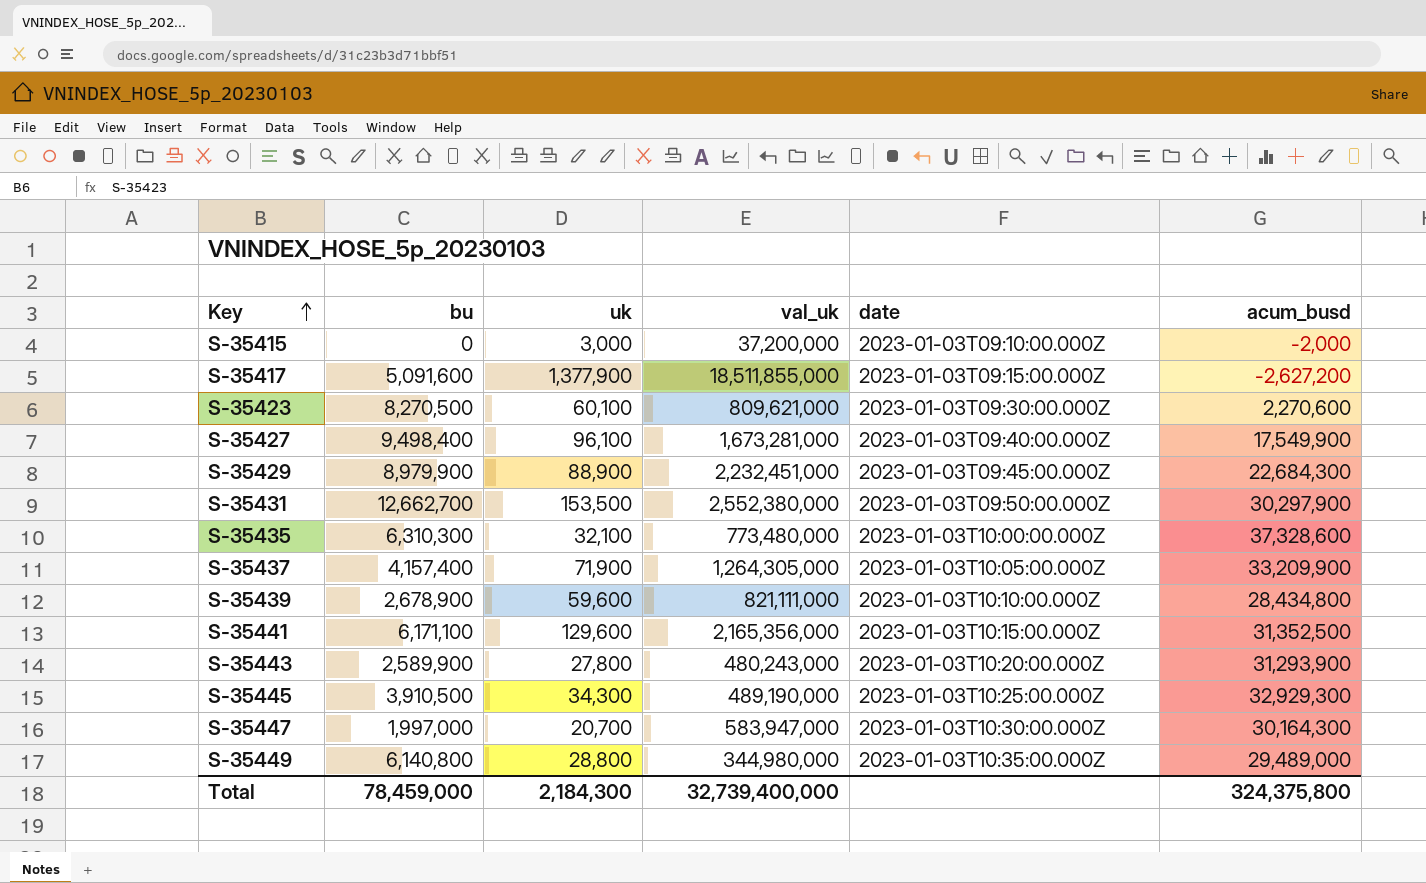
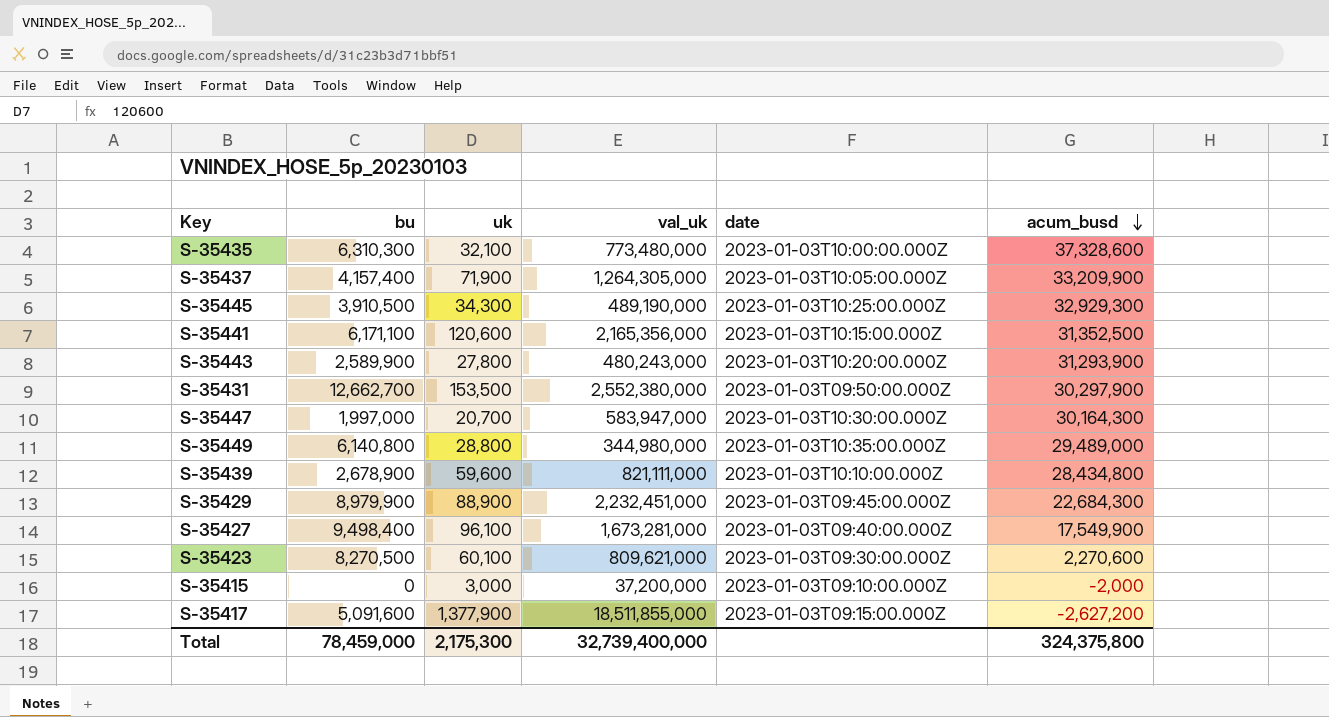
row order: Key ascending -> acum_busd descending
S-35441 | uk: 129,600 -> 120,600
Total | uk: 2,184,300 -> 2,175,300

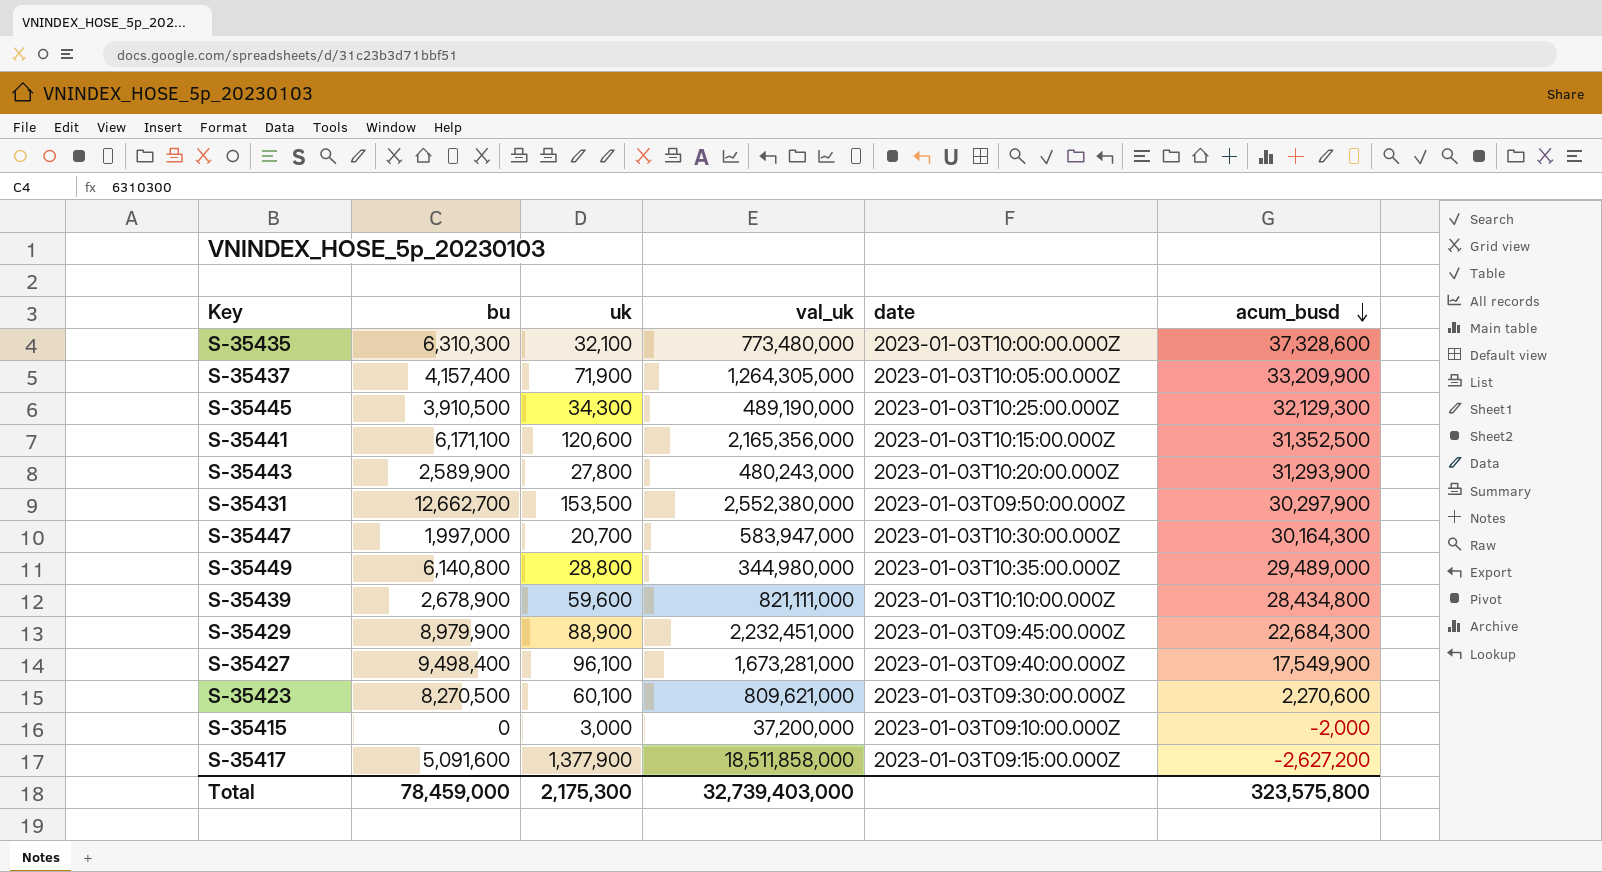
S-35445 | acum_busd: 32,929,300 -> 32,129,300
S-35417 | val_uk: 18,511,855,000 -> 18,511,858,000
Total | val_uk: 32,739,400,000 -> 32,739,403,000
Total | acum_busd: 324,375,800 -> 323,575,800

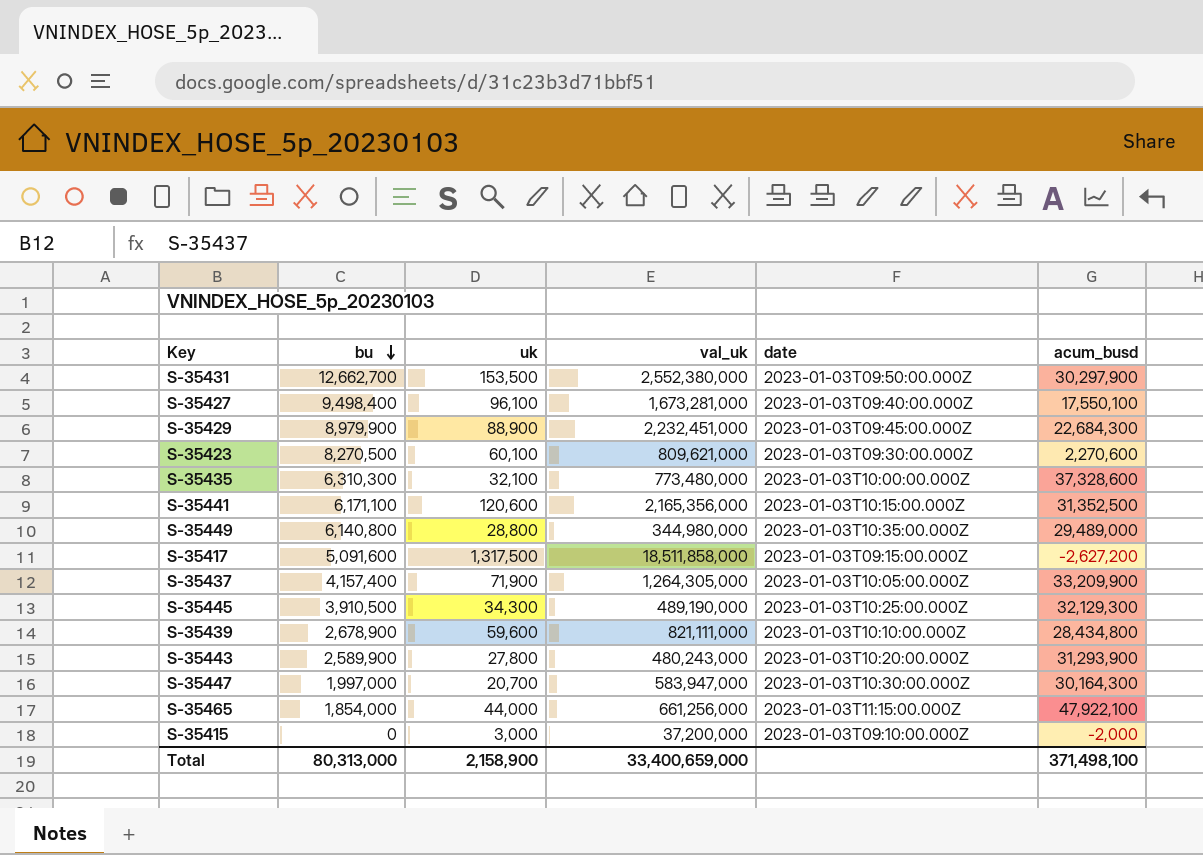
row order: acum_busd descending -> bu descending
S-35427 | acum_busd: 17,549,900 -> 17,550,100
S-35417 | uk: 1,377,900 -> 1,317,500
row S-35465: none -> 1,854,000 | 44,000 | 661,256,000 | 2023-01-03T11:15:00.000Z | 47,922,100
Total | bu: 78,459,000 -> 80,313,000
Total | uk: 2,175,300 -> 2,158,900
Total | val_uk: 32,739,403,000 -> 33,400,659,000
Total | acum_busd: 323,575,800 -> 371,498,100

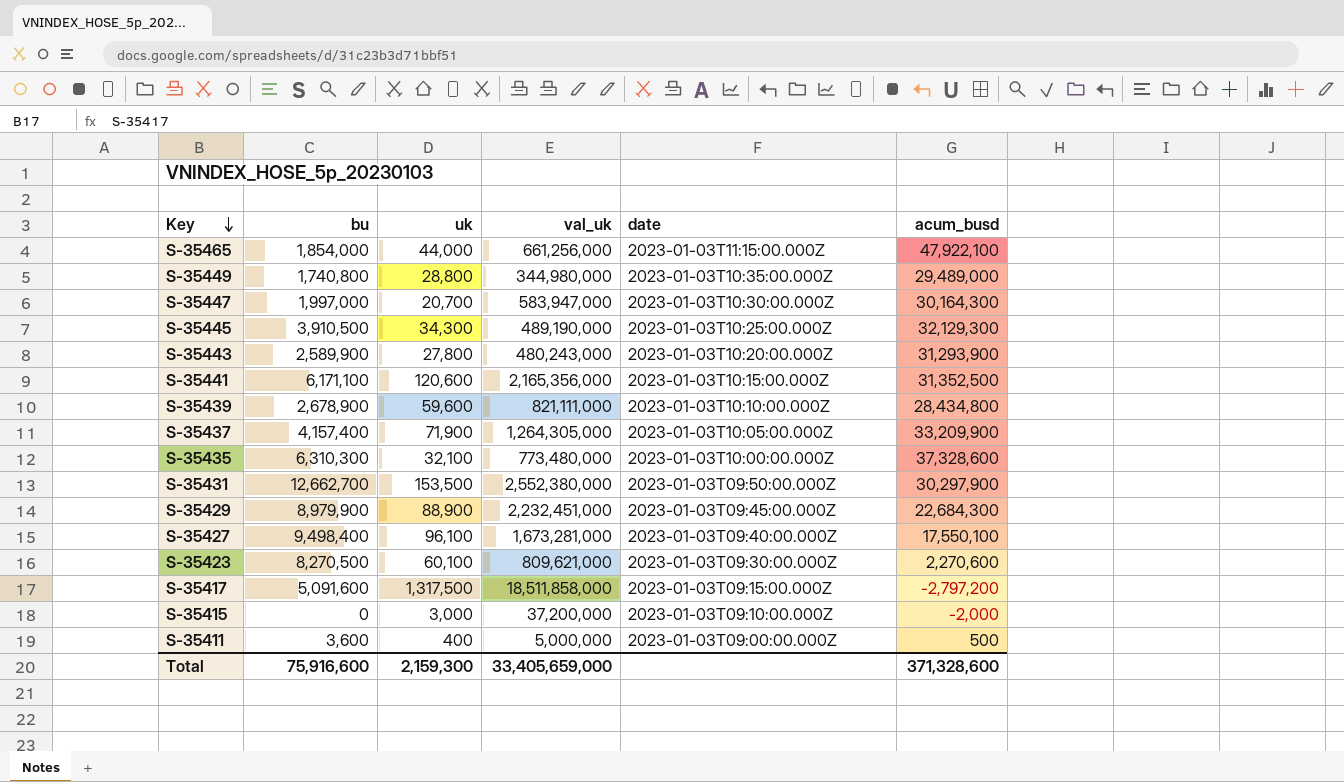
row order: bu descending -> Key descending
S-35449 | bu: 6,140,800 -> 1,740,800
S-35417 | acum_busd: -2,627,200 -> -2,797,200
row S-35411: none -> 3,600 | 400 | 5,000,000 | 2023-01-03T09:00:00.000Z | 500
Total | bu: 80,313,000 -> 75,916,600
Total | uk: 2,158,900 -> 2,159,300
Total | val_uk: 33,400,659,000 -> 33,405,659,000
Total | acum_busd: 371,498,100 -> 371,328,600

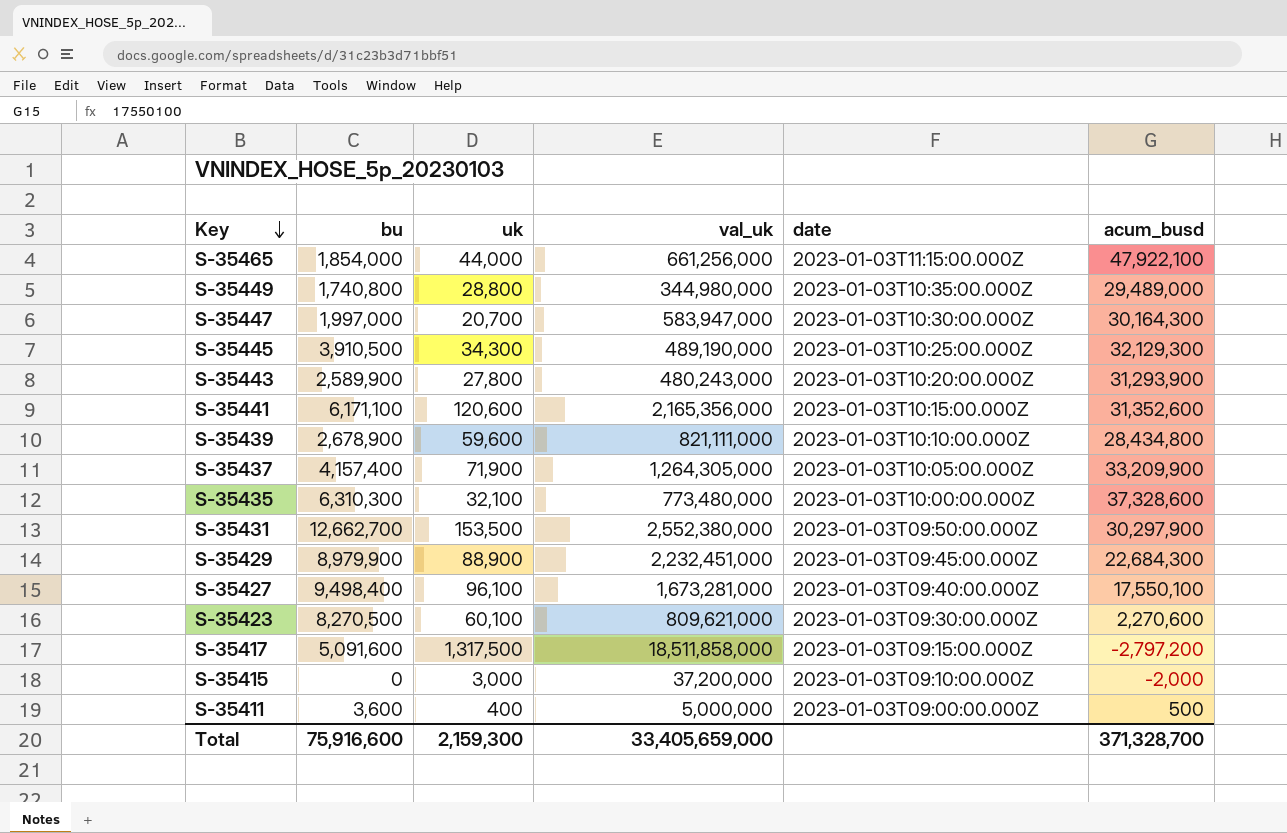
S-35441 | acum_busd: 31,352,500 -> 31,352,600
Total | acum_busd: 371,328,600 -> 371,328,700

